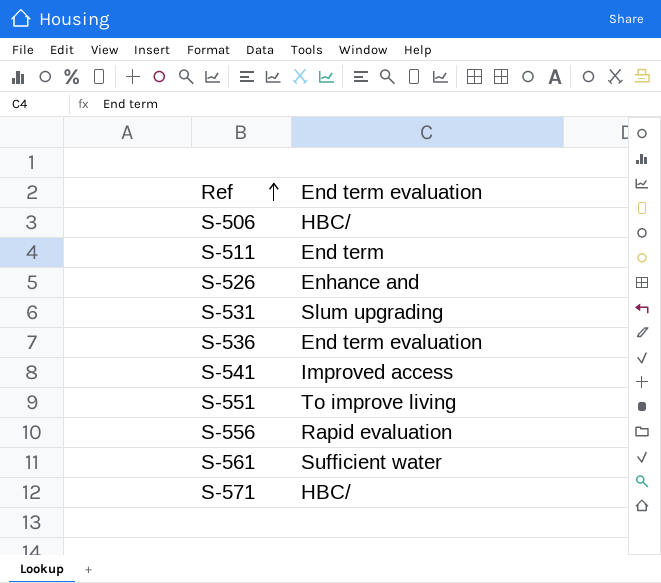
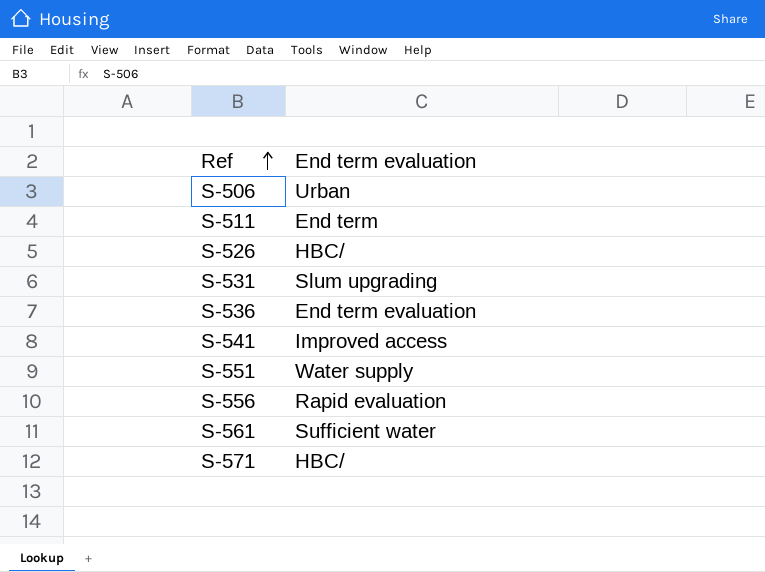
S-506 | End term evaluation: HBC/ -> Urban
S-526 | End term evaluation: Enhance and -> HBC/
S-551 | End term evaluation: To improve living -> Water supply

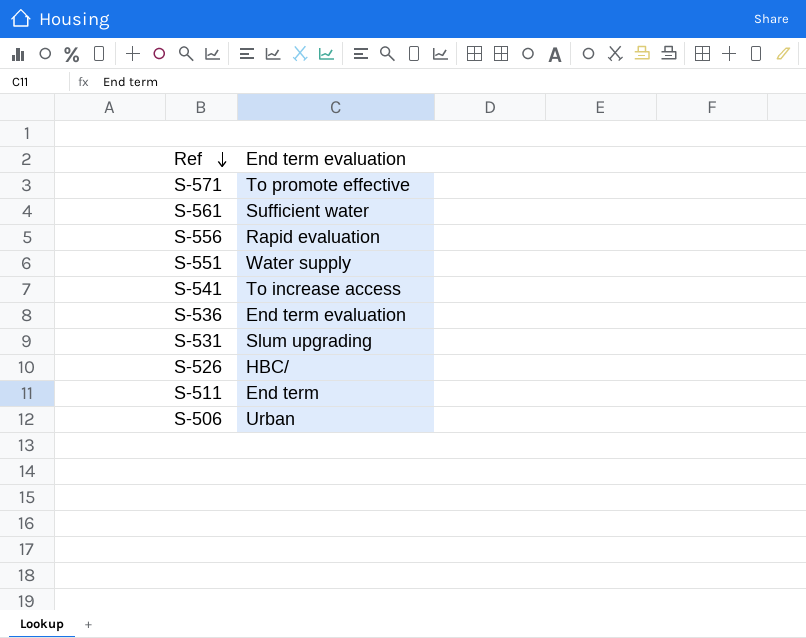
row order: Ref ascending -> Ref descending
S-571 | End term evaluation: HBC/ -> To promote effective
S-541 | End term evaluation: Improved access -> To increase access

